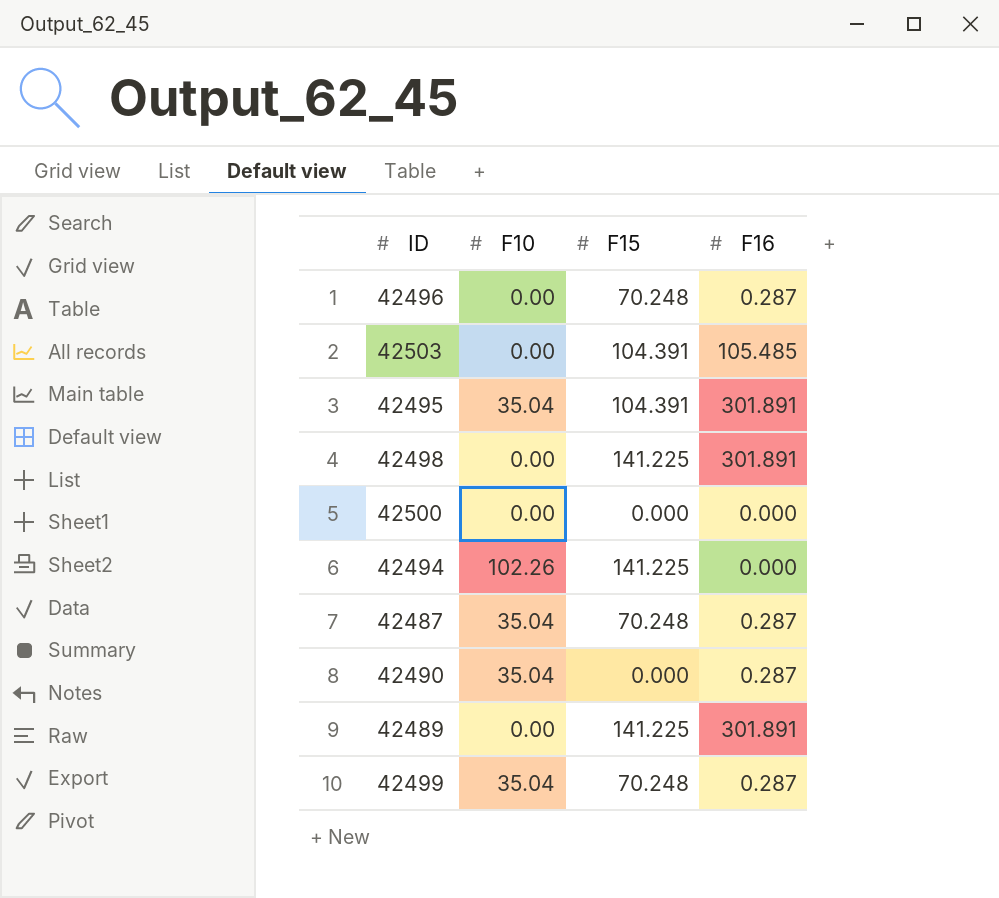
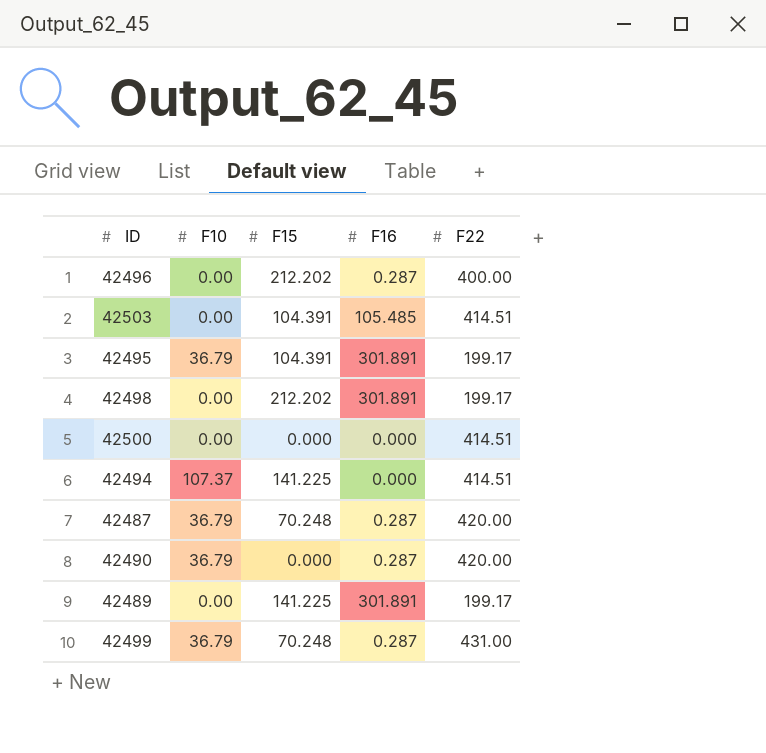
column F22 | position: none -> 5
42496 | F15: 70.248 -> 212.202
42495 | F10: 35.04 -> 36.79
42498 | F15: 141.225 -> 212.202
42494 | F10: 102.26 -> 107.37
42487 | F10: 35.04 -> 36.79
42490 | F10: 35.04 -> 36.79
42499 | F10: 35.04 -> 36.79

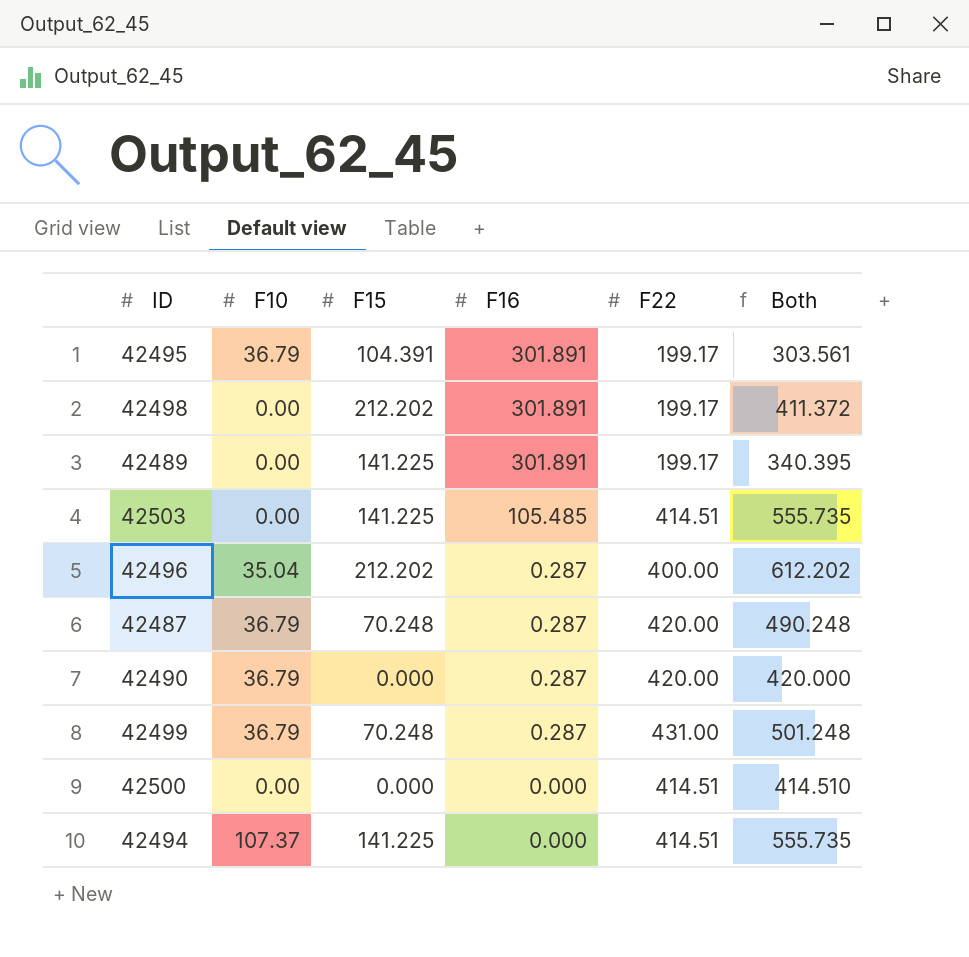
row order: none -> F16 descending
column Both | formula: none -> [F15] + [F22]
42503 | F15: 104.391 -> 141.225
42496 | F10: 0.00 -> 35.04

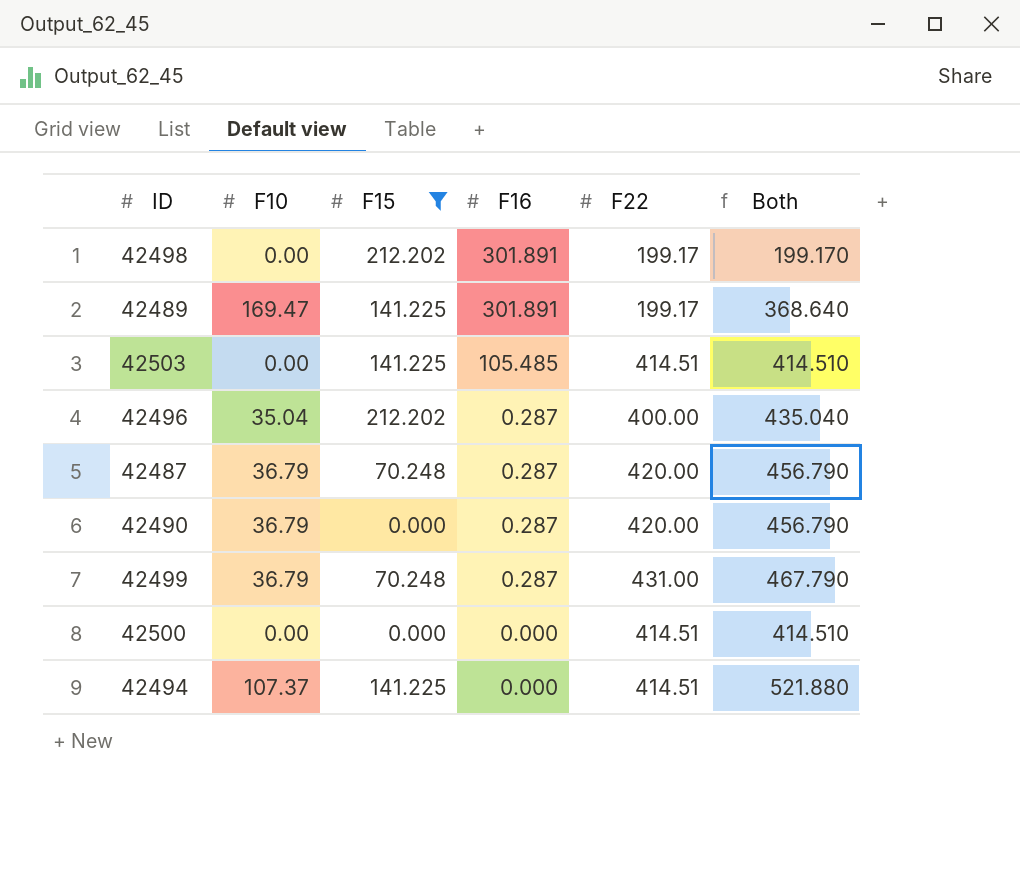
filter: none -> F15 != 104.391
column Both | formula: [F15] + [F22] -> [F10] + [F22]
42489 | F10: 0.00 -> 169.47

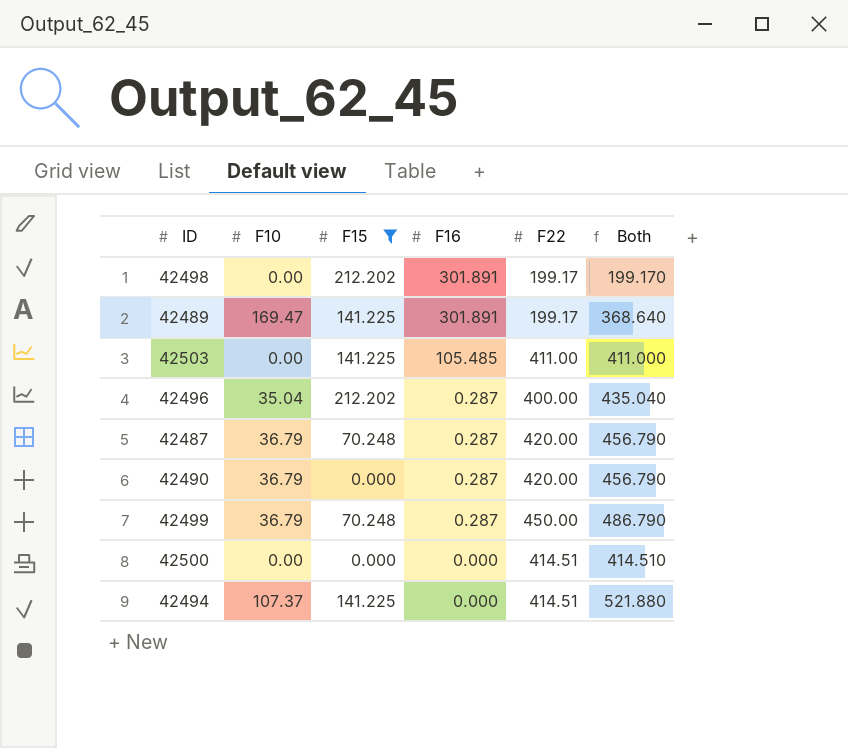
42503 | F22: 414.51 -> 411.00
42503 | Both: 414.510 -> 411.000
42499 | F22: 431.00 -> 450.00
42499 | Both: 467.790 -> 486.790

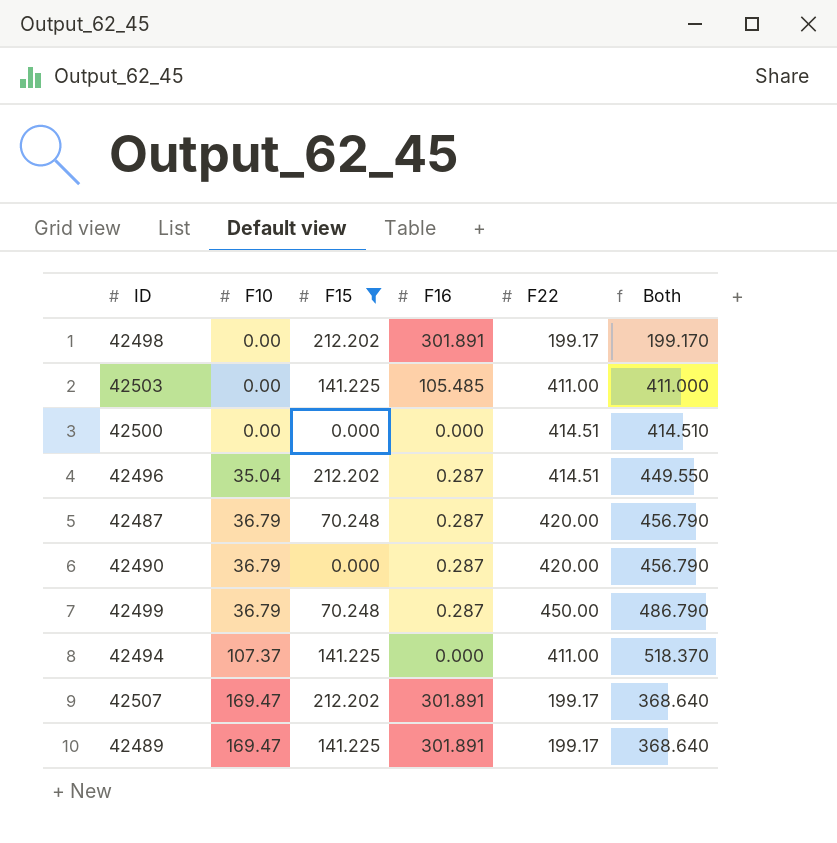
row order: F16 descending -> F10 ascending
42496 | F22: 400.00 -> 414.51
42496 | Both: 435.040 -> 449.550
42494 | F22: 414.51 -> 411.00
42494 | Both: 521.880 -> 518.370
row 42507: none -> 169.47 | 212.202 | 301.891 | 199.17 | 368.640

